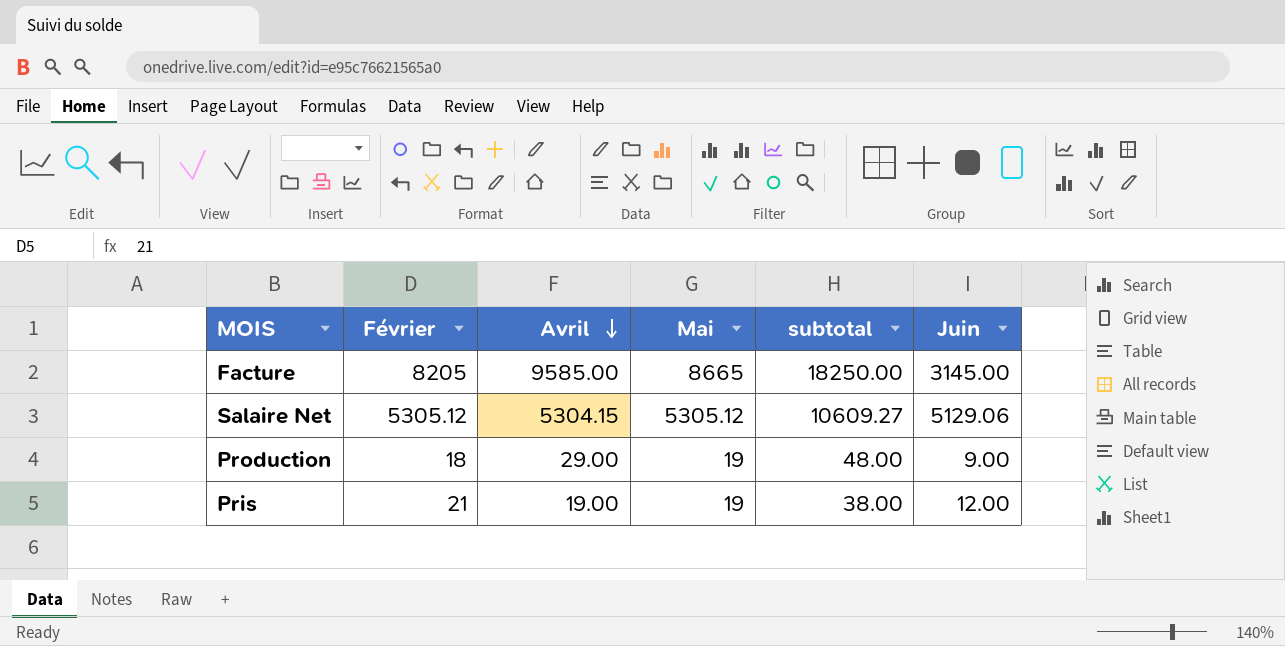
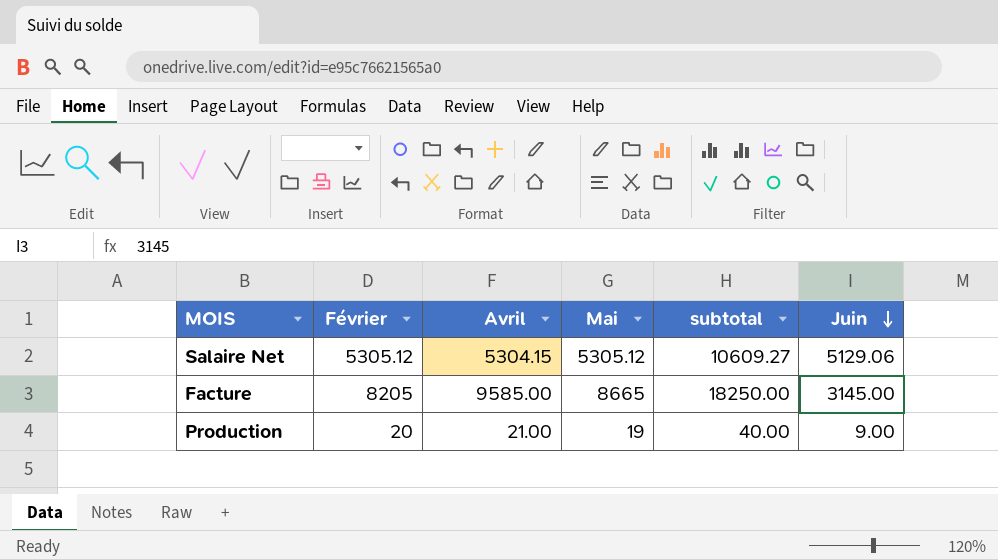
row order: Avril descending -> Juin descending
row Pris: 21 | 19.00 | 19 | 38.00 | 12.00 -> none
Production | Février: 18 -> 20
Production | Avril: 29.00 -> 21.00
Production | subtotal: 48.00 -> 40.00

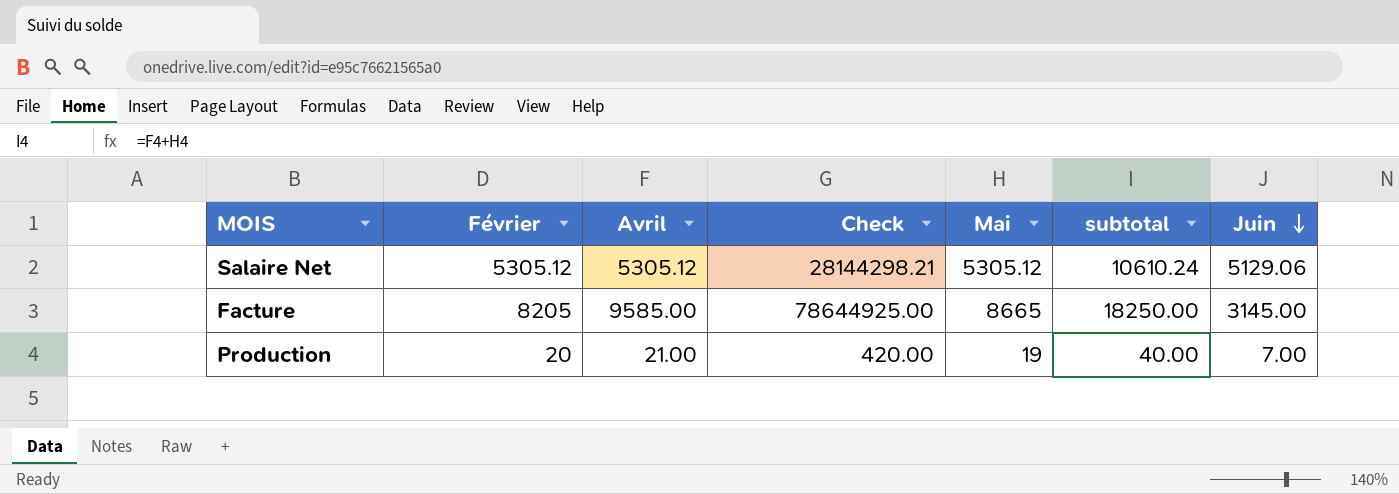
column Check | formula: none -> [Février] * [Avril]
Salaire Net | Avril: 5304.15 -> 5305.12
Salaire Net | subtotal: 10609.27 -> 10610.24
Production | Juin: 9.00 -> 7.00

